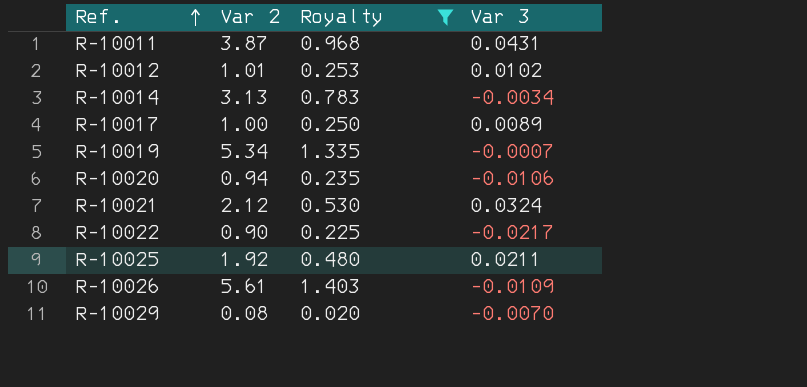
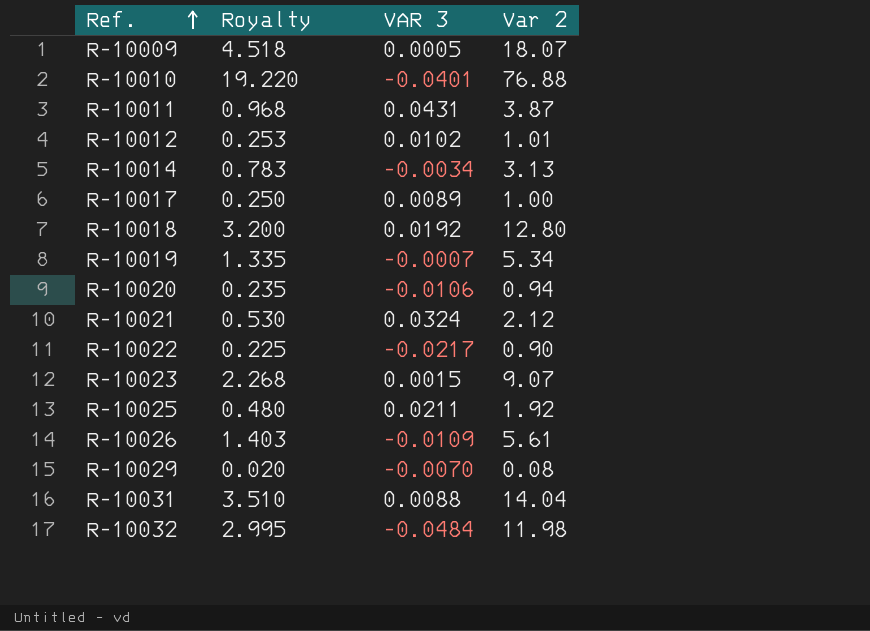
filter: Royalty <= 1.403 -> none
column name: Var 3 -> VAR 3
column Var 2 | position: 2 -> 4

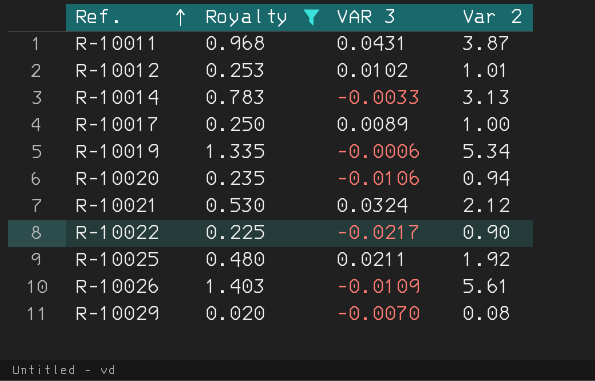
filter: none -> Royalty <= 1.403
R-10014 | VAR 3: -0.0034 -> -0.0033
R-10019 | VAR 3: -0.0007 -> -0.0006

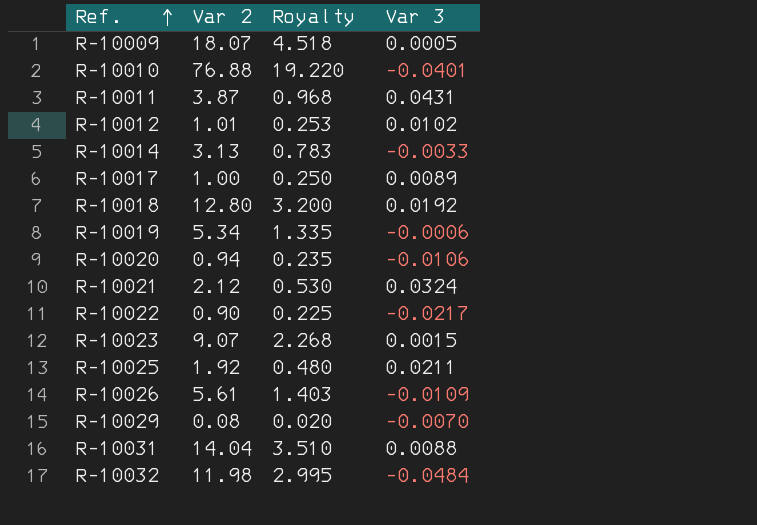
filter: Royalty <= 1.403 -> none
column Var 2 | position: 4 -> 2
column name: VAR 3 -> Var 3

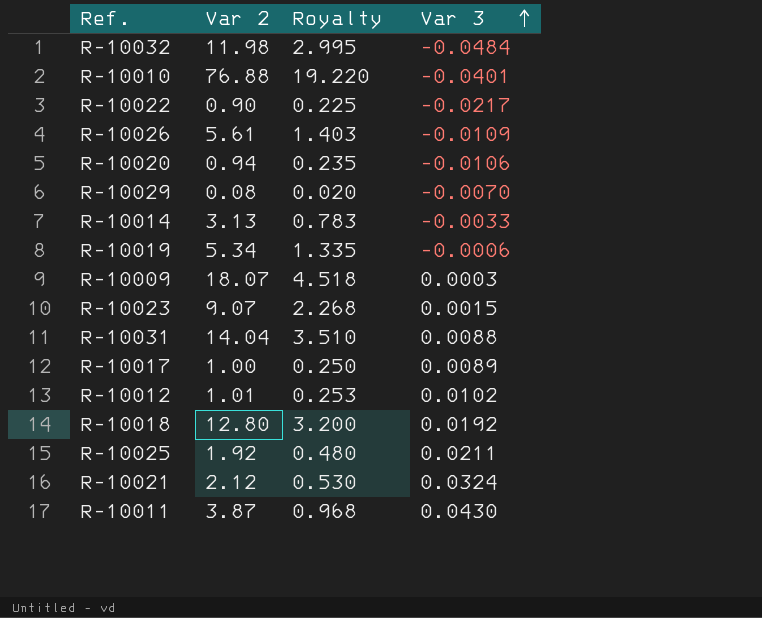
row order: Ref. ascending -> Var 3 ascending
R-10009 | Var 3: 0.0005 -> 0.0003
R-10011 | Var 3: 0.0431 -> 0.0430

